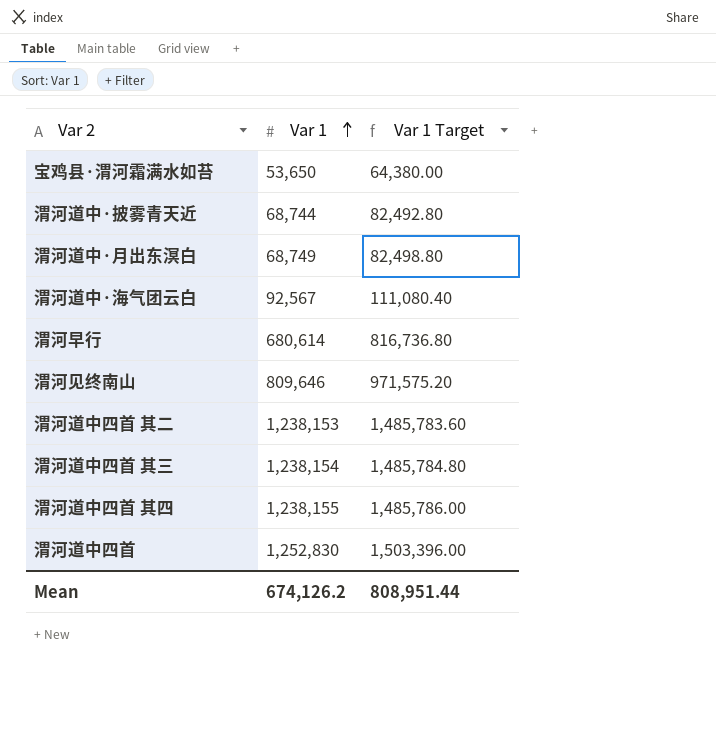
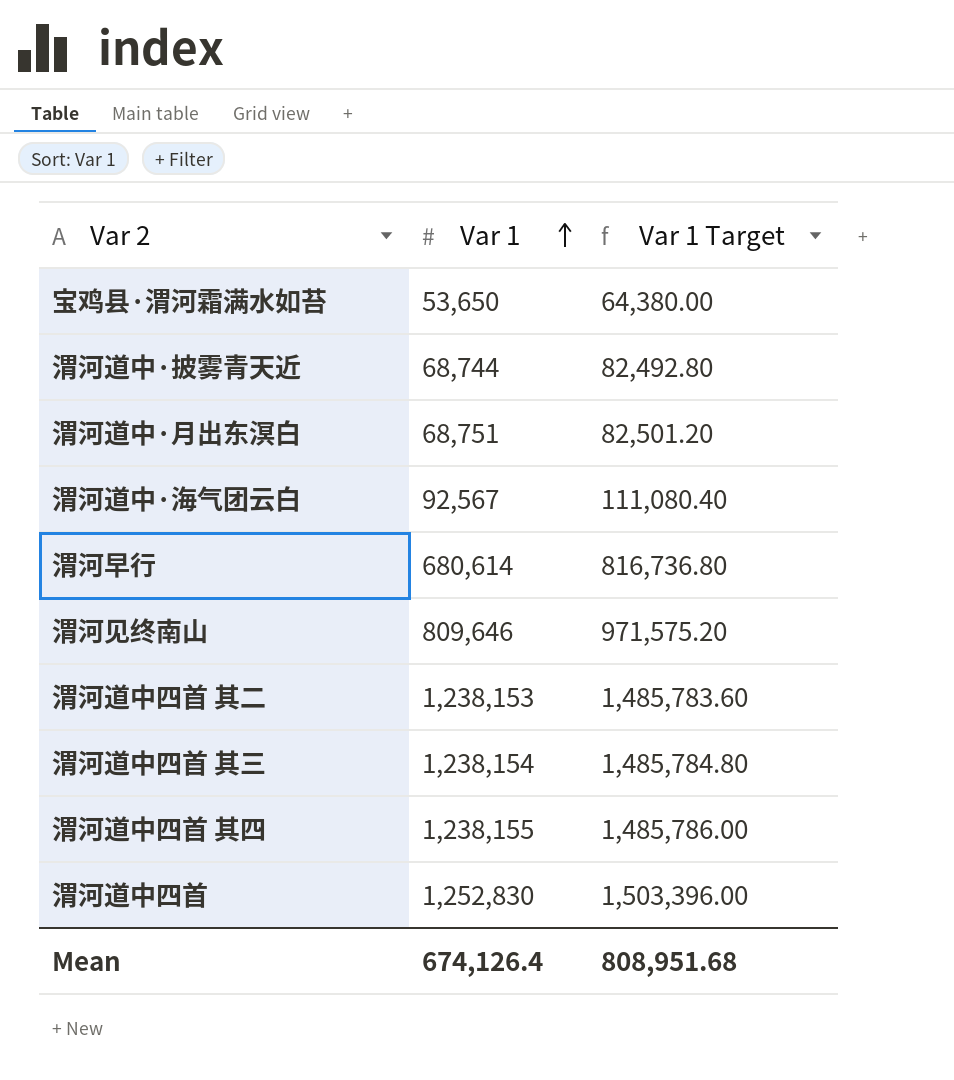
渭河道中·月出东溟白 | Var 1: 68,749 -> 68,751
渭河道中·月出东溟白 | Var 1 Target: 82,498.80 -> 82,501.20
Mean | Var 1: 674,126.2 -> 674,126.4
Mean | Var 1 Target: 808,951.44 -> 808,951.68

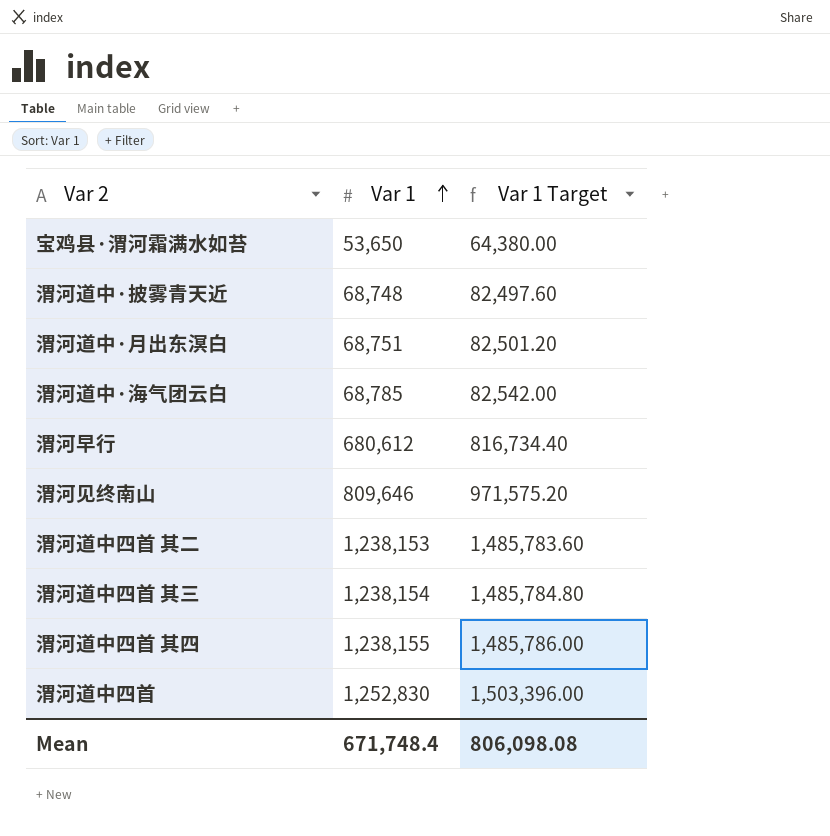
渭河道中·披雾青天近 | Var 1: 68,744 -> 68,748
渭河道中·披雾青天近 | Var 1 Target: 82,492.80 -> 82,497.60
渭河道中·海气团云白 | Var 1: 92,567 -> 68,785
渭河道中·海气团云白 | Var 1 Target: 111,080.40 -> 82,542.00
渭河早行 | Var 1: 680,614 -> 680,612
渭河早行 | Var 1 Target: 816,736.80 -> 816,734.40
Mean | Var 1: 674,126.4 -> 671,748.4
Mean | Var 1 Target: 808,951.68 -> 806,098.08

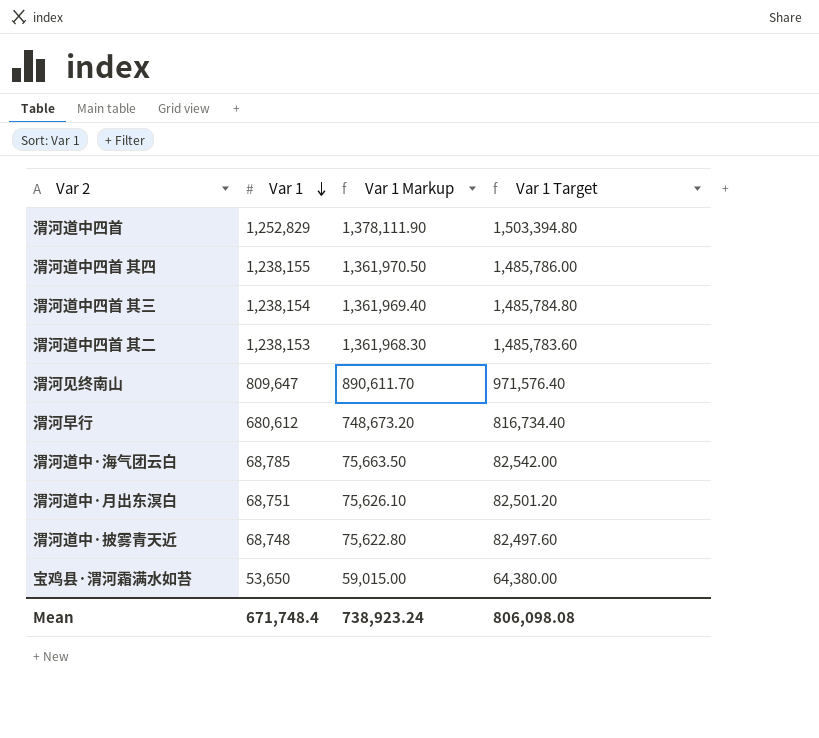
row order: Var 1 ascending -> Var 1 descending
column Var 1 Markup | formula: none -> [Var 1] * 1.1
渭河道中四首 | Var 1: 1,252,830 -> 1,252,829
渭河道中四首 | Var 1 Target: 1,503,396.00 -> 1,503,394.80
渭河见终南山 | Var 1: 809,646 -> 809,647
渭河见终南山 | Var 1 Target: 971,575.20 -> 971,576.40

